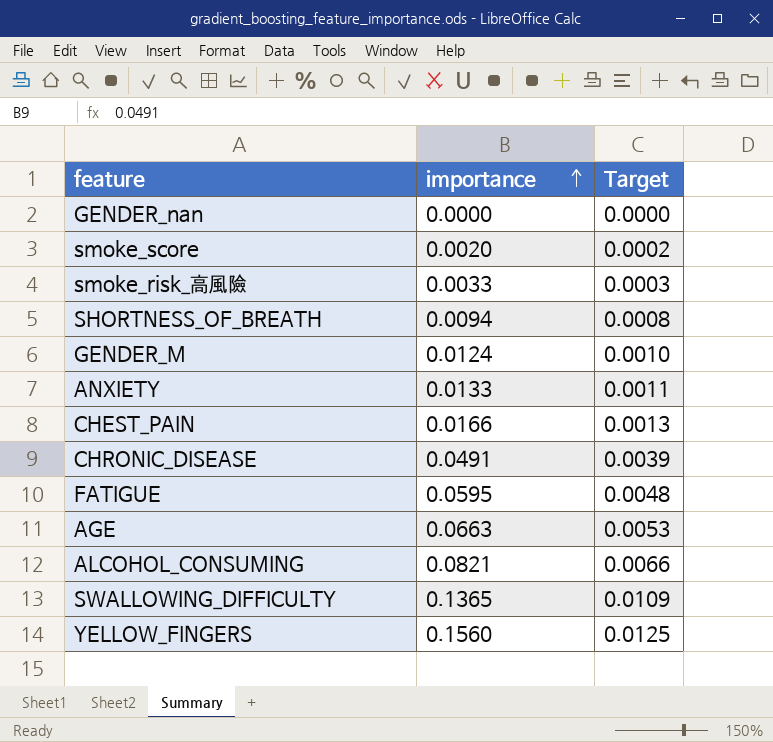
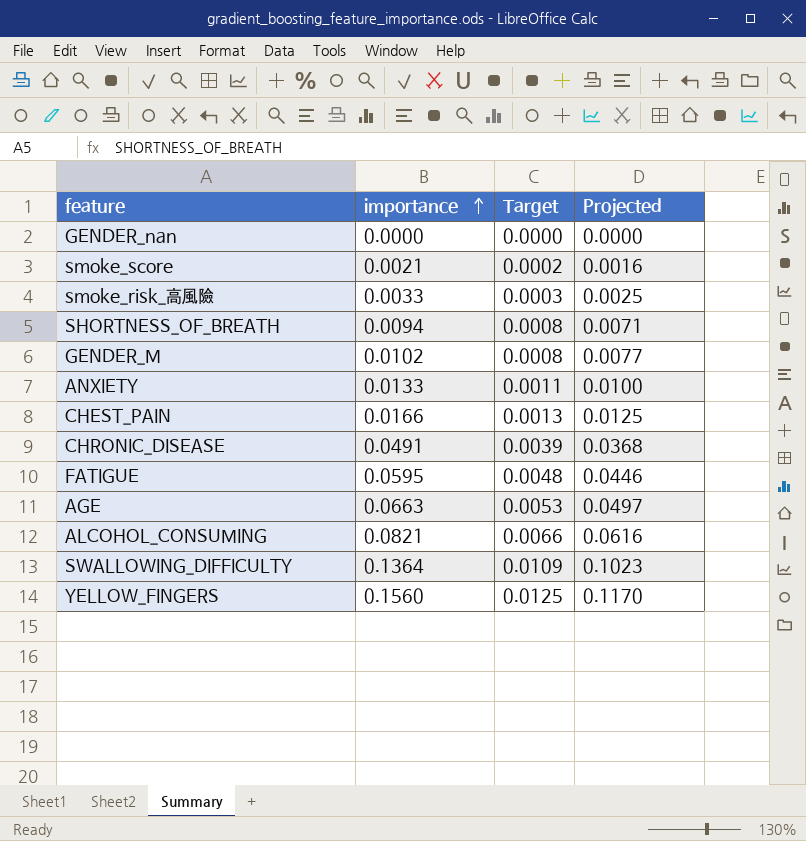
column Projected | formula: none -> [importance] * 0.75
smoke_score | importance: 0.0020 -> 0.0021
GENDER_M | importance: 0.0124 -> 0.0102
GENDER_M | Target: 0.0010 -> 0.0008
SWALLOWING_DIFFICULTY | importance: 0.1365 -> 0.1364

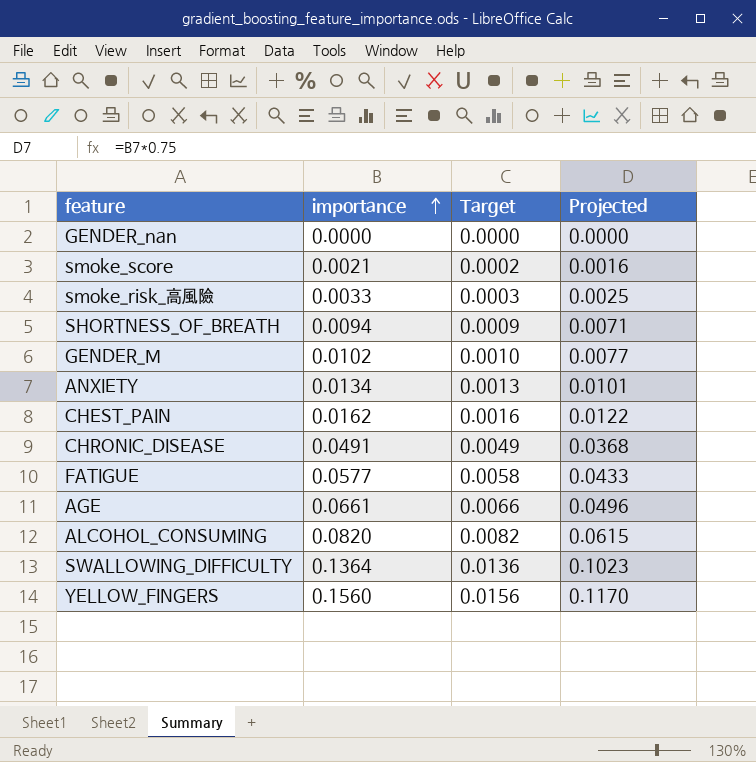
column Target | formula: [importance] * 0.08 -> [importance] * 0.1
ANXIETY | importance: 0.0133 -> 0.0134
ANXIETY | Projected: 0.0100 -> 0.0101
CHEST_PAIN | importance: 0.0166 -> 0.0162
CHEST_PAIN | Projected: 0.0125 -> 0.0122
FATIGUE | importance: 0.0595 -> 0.0577
FATIGUE | Projected: 0.0446 -> 0.0433
AGE | importance: 0.0663 -> 0.0661
AGE | Projected: 0.0497 -> 0.0496
ALCOHOL_CONSUMING | importance: 0.0821 -> 0.0820
ALCOHOL_CONSUMING | Projected: 0.0616 -> 0.0615

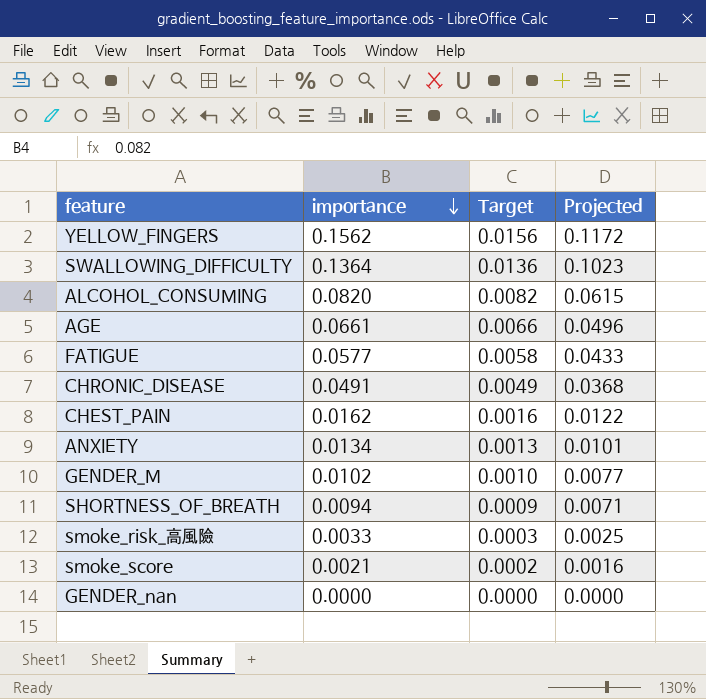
row order: importance ascending -> importance descending
YELLOW_FINGERS | importance: 0.1560 -> 0.1562
YELLOW_FINGERS | Projected: 0.1170 -> 0.1172

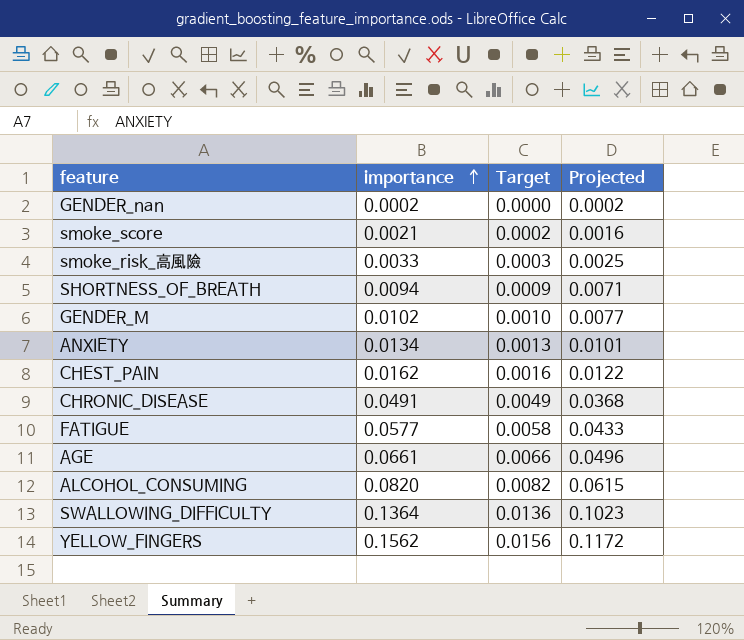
row order: importance descending -> importance ascending
GENDER_nan | importance: 0.0000 -> 0.0002
GENDER_nan | Projected: 0.0000 -> 0.0002

